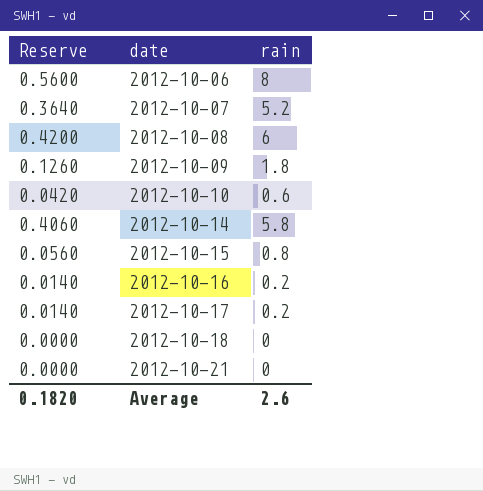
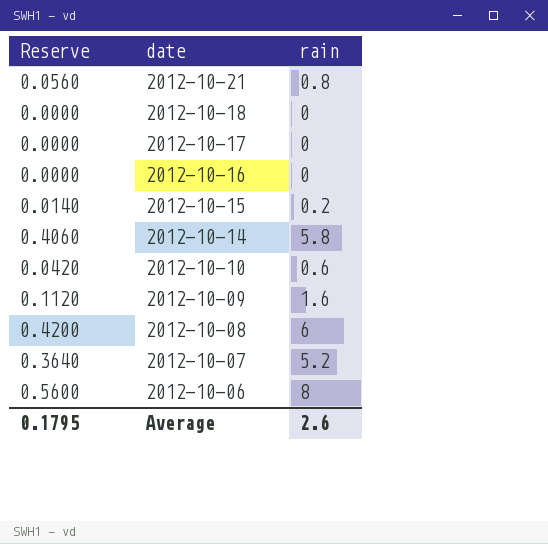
row order: date ascending -> date descending
2012-10-21 | Reserve: 0.0000 -> 0.0560
2012-10-21 | rain: 0 -> 0.8
2012-10-17 | Reserve: 0.0140 -> 0.0000
2012-10-17 | rain: 0.2 -> 0
2012-10-16 | Reserve: 0.0140 -> 0.0000
2012-10-16 | rain: 0.2 -> 0
2012-10-15 | Reserve: 0.0560 -> 0.0140
2012-10-15 | rain: 0.8 -> 0.2
2012-10-09 | Reserve: 0.1260 -> 0.1120
2012-10-09 | rain: 1.8 -> 1.6
Average | Reserve: 0.1820 -> 0.1795

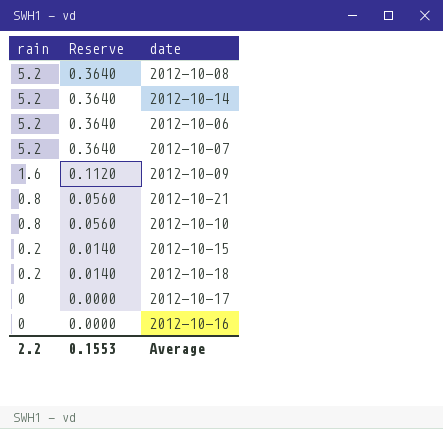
row order: date descending -> rain descending
column rain | position: 3 -> 1
2012-10-08 | rain: 6 -> 5.2
2012-10-08 | Reserve: 0.4200 -> 0.3640
2012-10-14 | rain: 5.8 -> 5.2
2012-10-14 | Reserve: 0.4060 -> 0.3640
2012-10-06 | rain: 8 -> 5.2
2012-10-06 | Reserve: 0.5600 -> 0.3640
2012-10-10 | rain: 0.6 -> 0.8
2012-10-10 | Reserve: 0.0420 -> 0.0560
2012-10-18 | rain: 0 -> 0.2
2012-10-18 | Reserve: 0.0000 -> 0.0140
Average | rain: 2.6 -> 2.2
Average | Reserve: 0.1795 -> 0.1553

